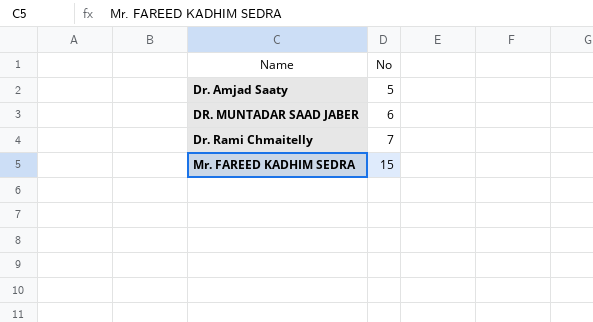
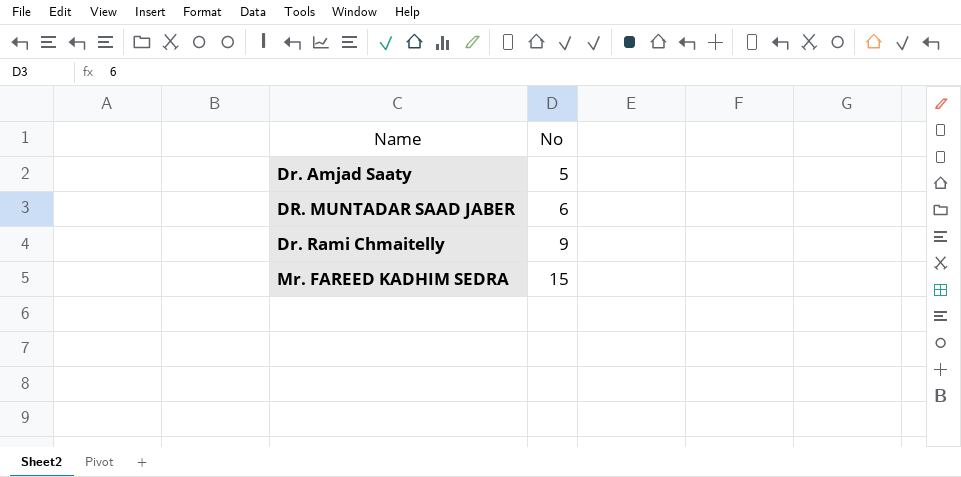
Dr. Rami Chmaitelly | No: 7 -> 9

